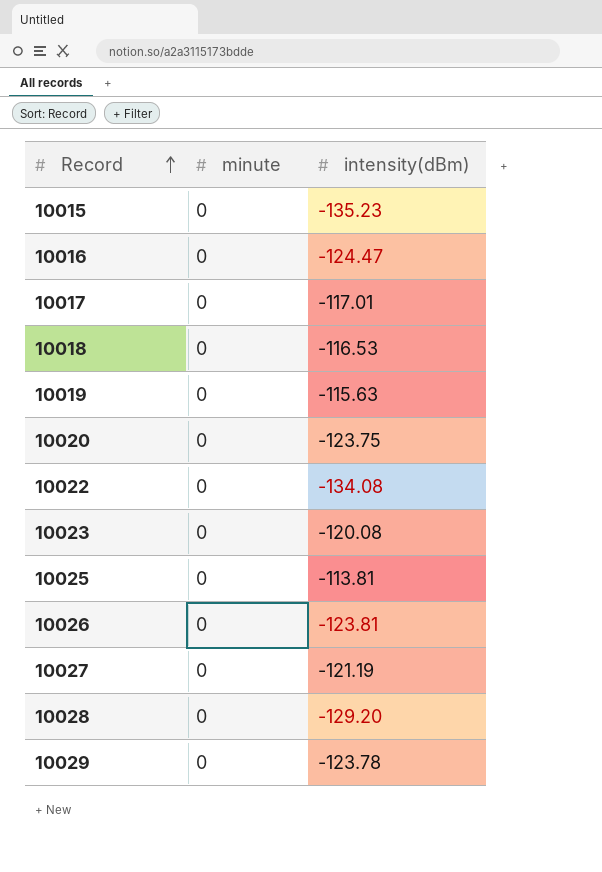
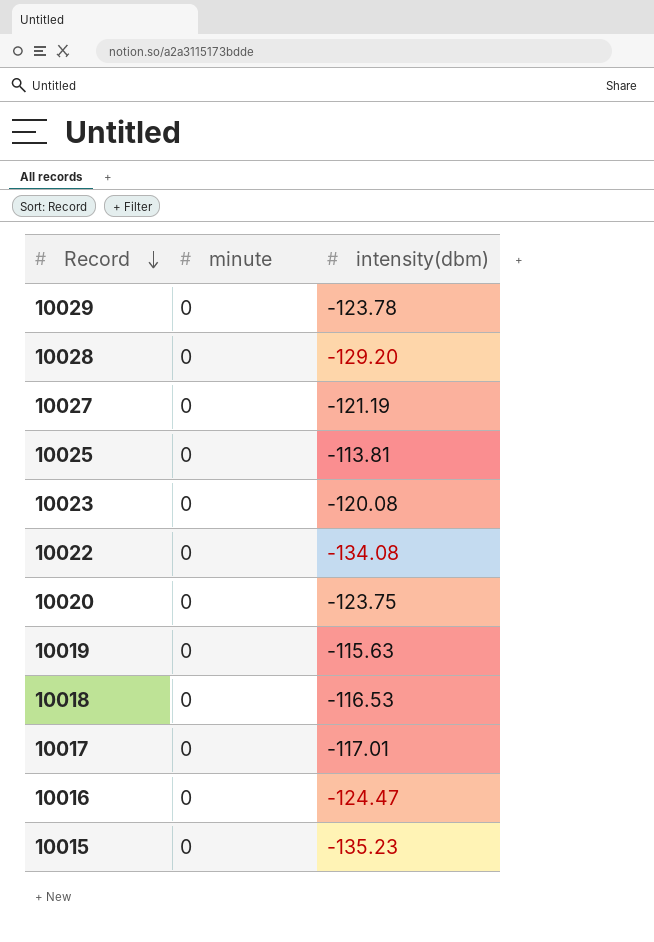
row order: Record ascending -> Record descending
column name: intensity(dBm) -> intensity(dbm)
row 10026: 0 | -123.81 -> none

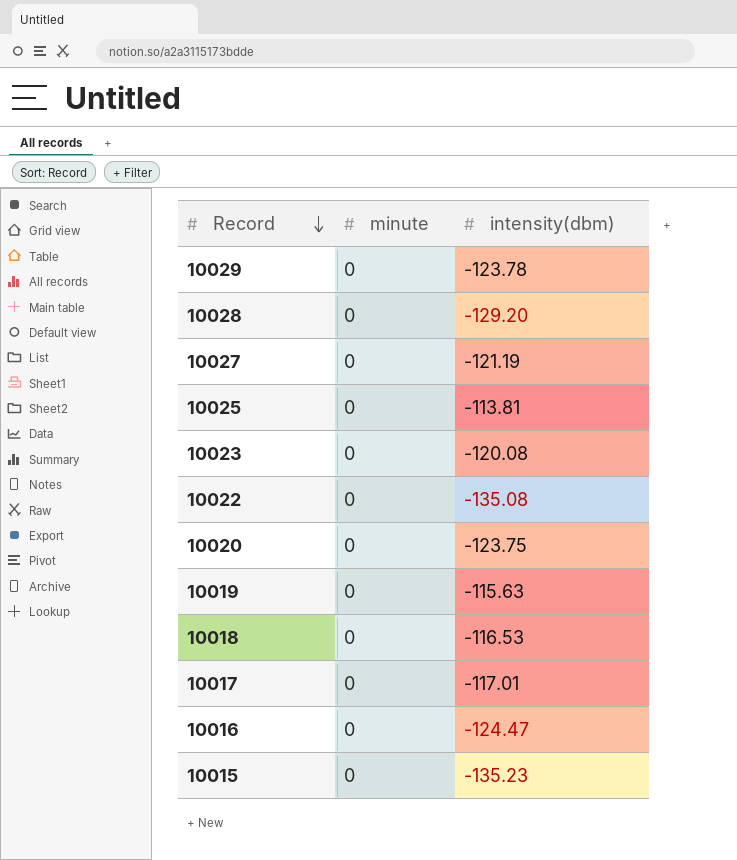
10022 | intensity(dbm): -134.08 -> -135.08

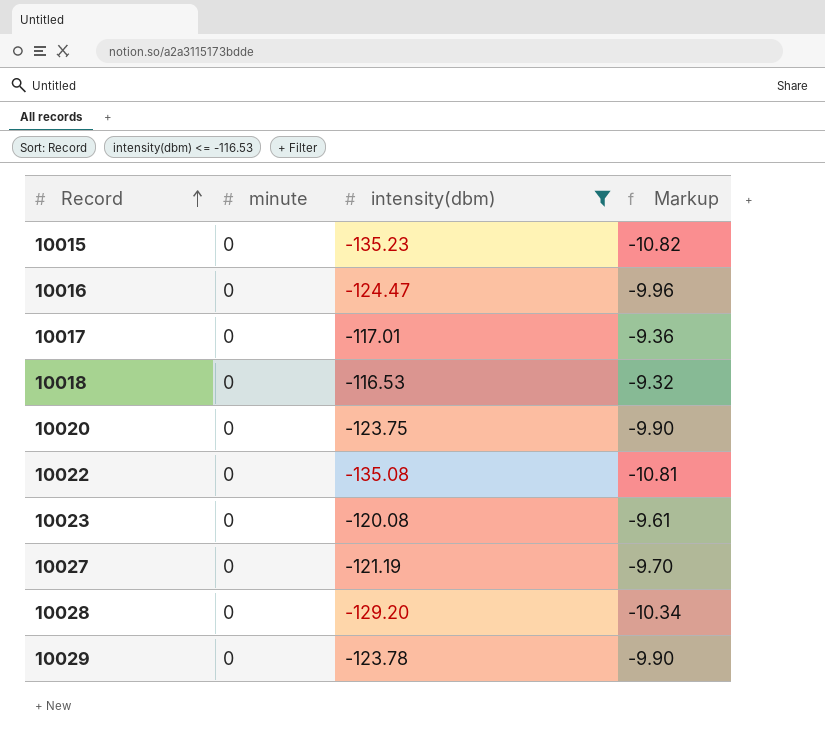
filter: none -> intensity(dbm) <= -116.53
row order: Record descending -> Record ascending
column Markup | formula: none -> [intensity(dbm)] * 0.08

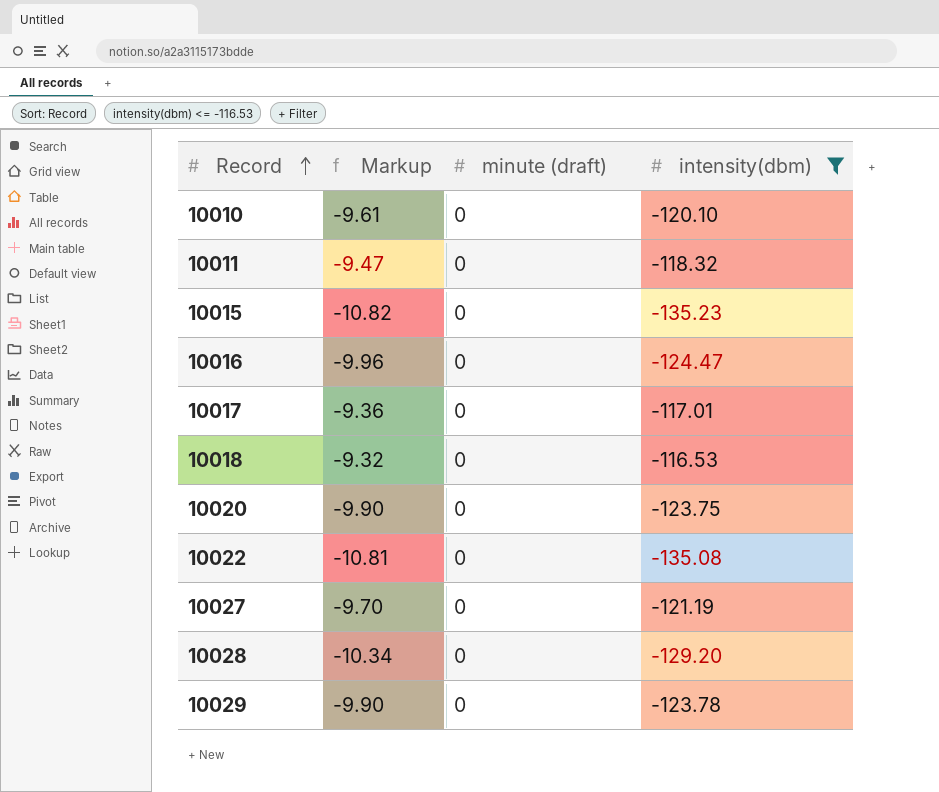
column Markup | position: 4 -> 2
column name: minute -> minute (draft)
row 10023: 0 | -120.08 | -9.61 -> none
row 10010: none -> -9.61 | 0 | -120.10
row 10011: none -> -9.47 | 0 | -118.32

